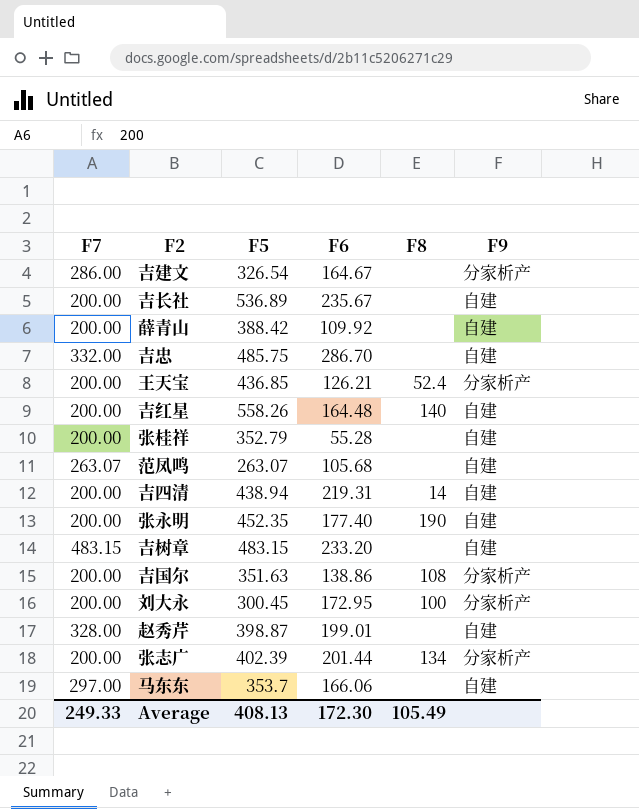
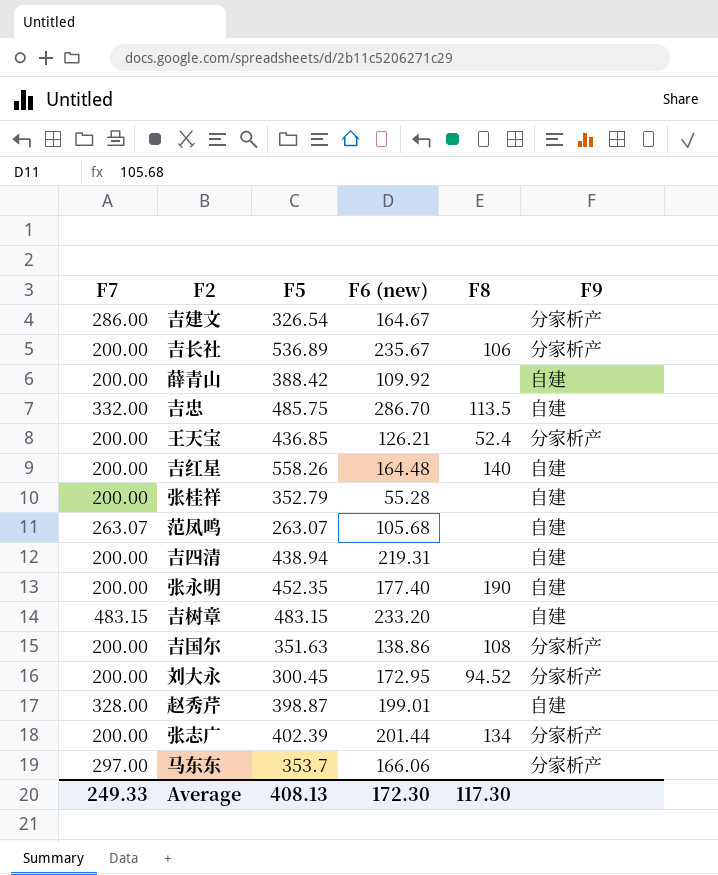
column name: F6 -> F6 (new)
吉长社 | F8: none -> 106
吉长社 | F9: 自建 -> 分家析产
吉忠 | F8: none -> 113.5
吉四清 | F8: 14 -> none
刘大永 | F8: 100 -> 94.52
马东东 | F9: 自建 -> 分家析产
Average | F8: 105.49 -> 117.30

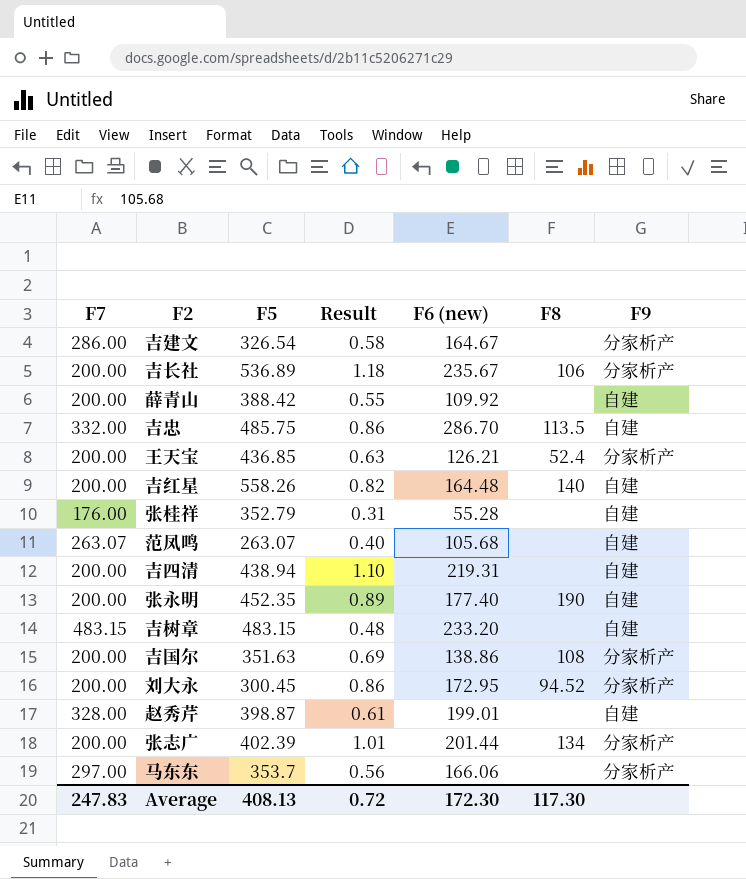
column Result | formula: none -> [F6 (new)] / [F7]
张桂祥 | F7: 200.00 -> 176.00
Average | F7: 249.33 -> 247.83

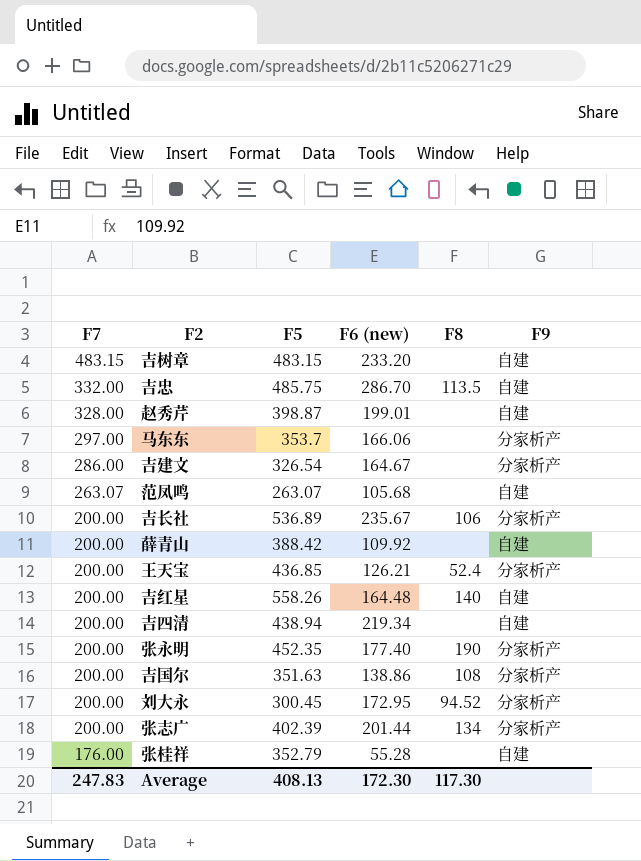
row order: none -> F7 descending
column Result | formula: [F6 (new)] / [F7] -> none
吉四清 | F6 (new): 219.31 -> 219.34
张永明 | F9: 自建 -> 分家析产

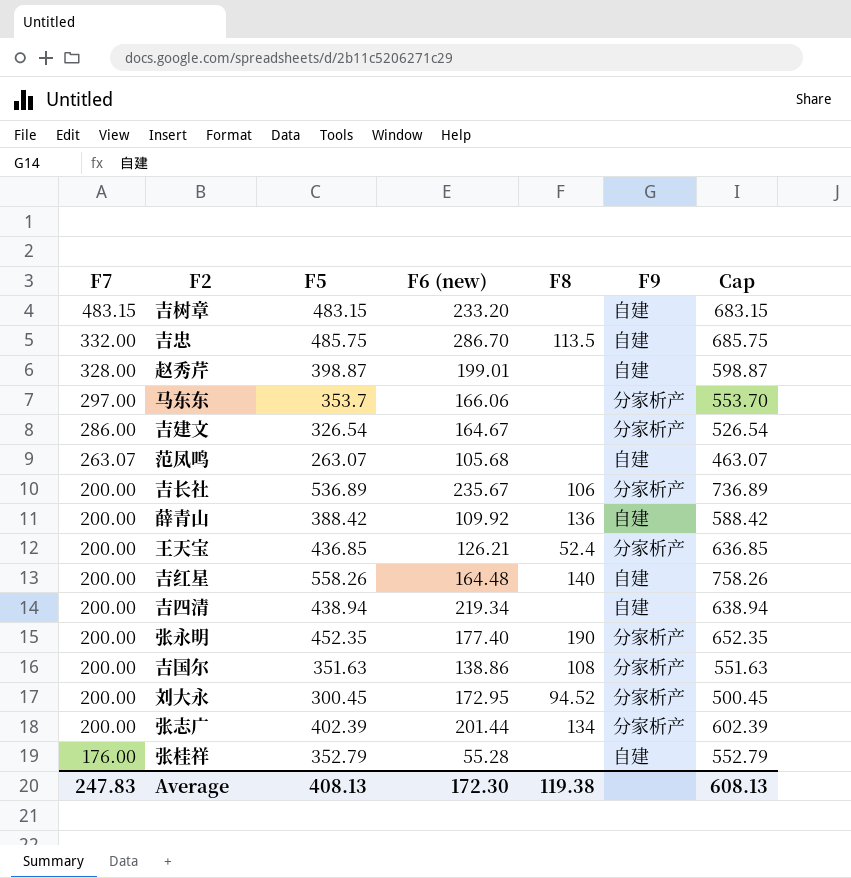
column Cap | formula: none -> [F5] + 200
薛青山 | F8: none -> 136
Average | F8: 117.30 -> 119.38

